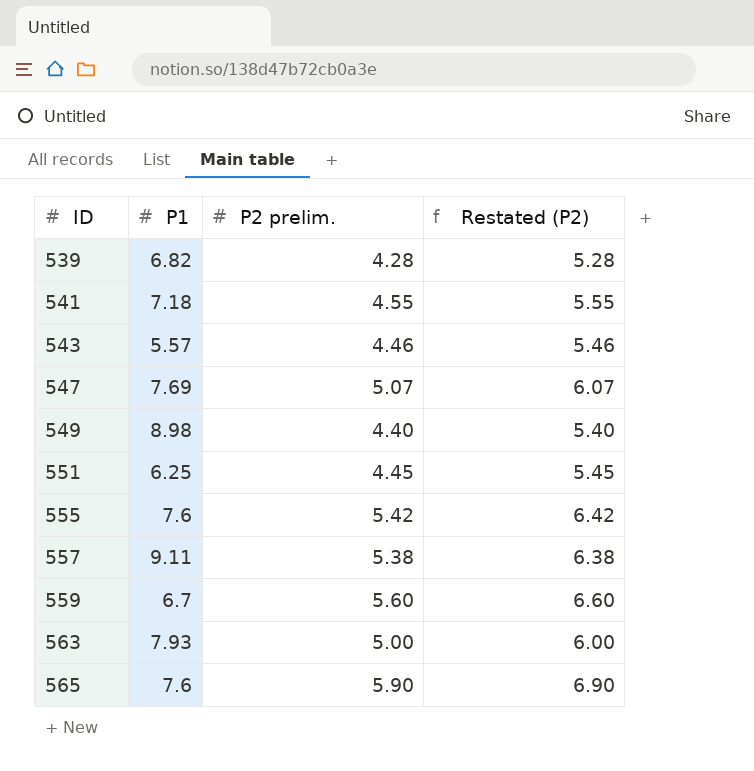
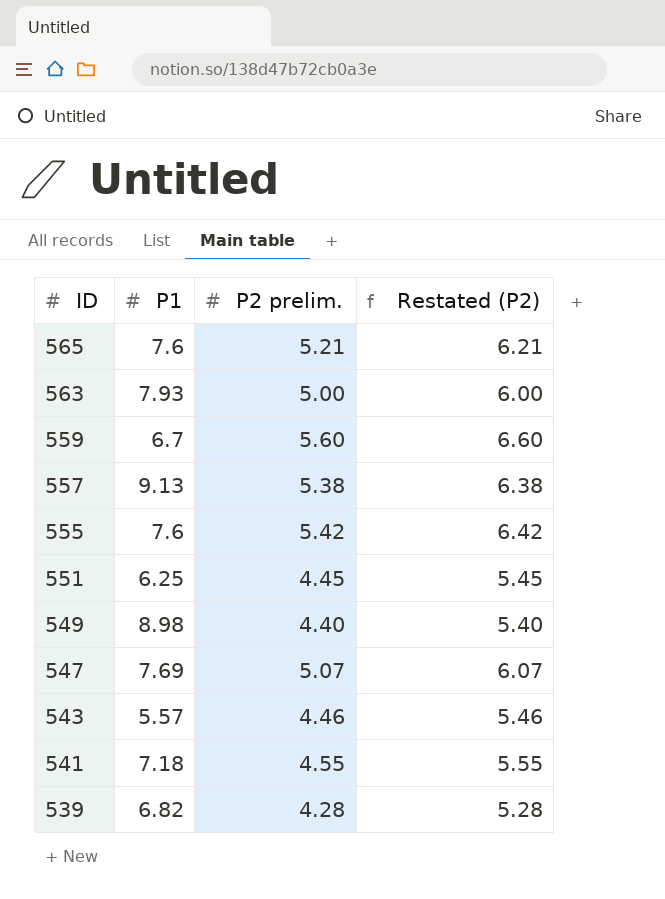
row order: ID ascending -> ID descending
565 | P2 prelim.: 5.90 -> 5.21
565 | Restated (P2): 6.90 -> 6.21
557 | P1: 9.11 -> 9.13

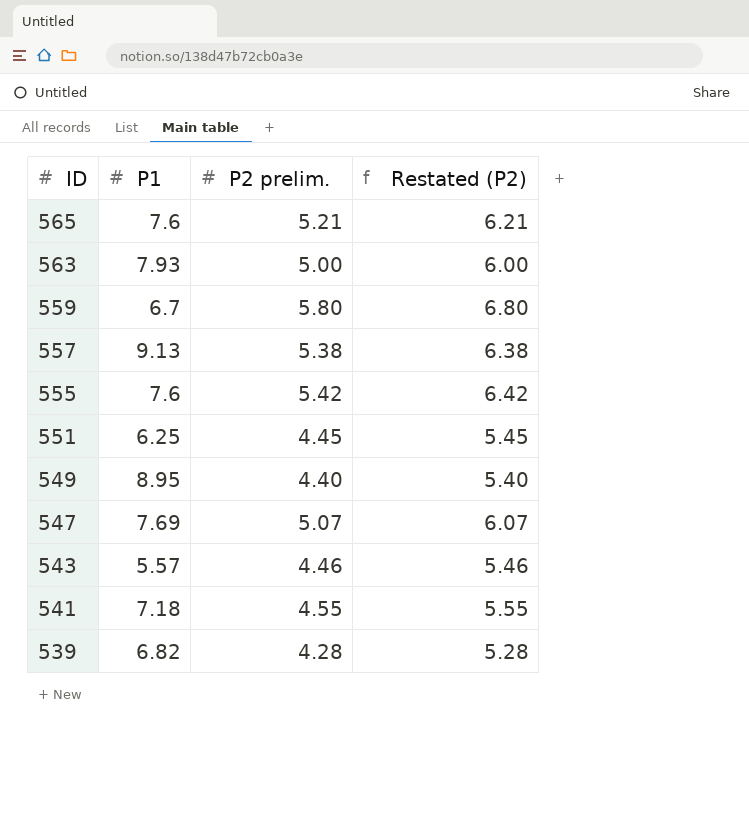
559 | P2 prelim.: 5.60 -> 5.80
559 | Restated (P2): 6.60 -> 6.80
549 | P1: 8.98 -> 8.95

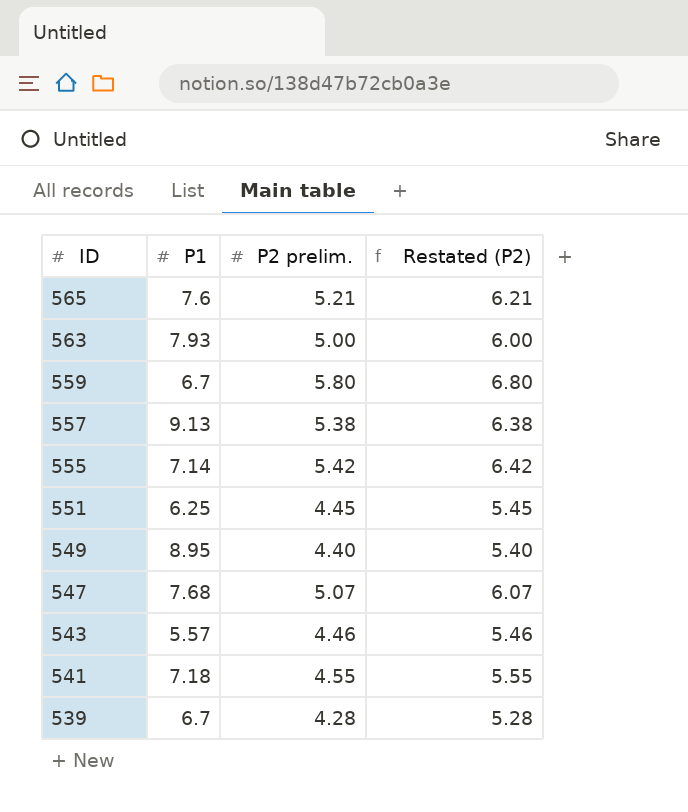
555 | P1: 7.6 -> 7.14
547 | P1: 7.69 -> 7.68
539 | P1: 6.82 -> 6.7

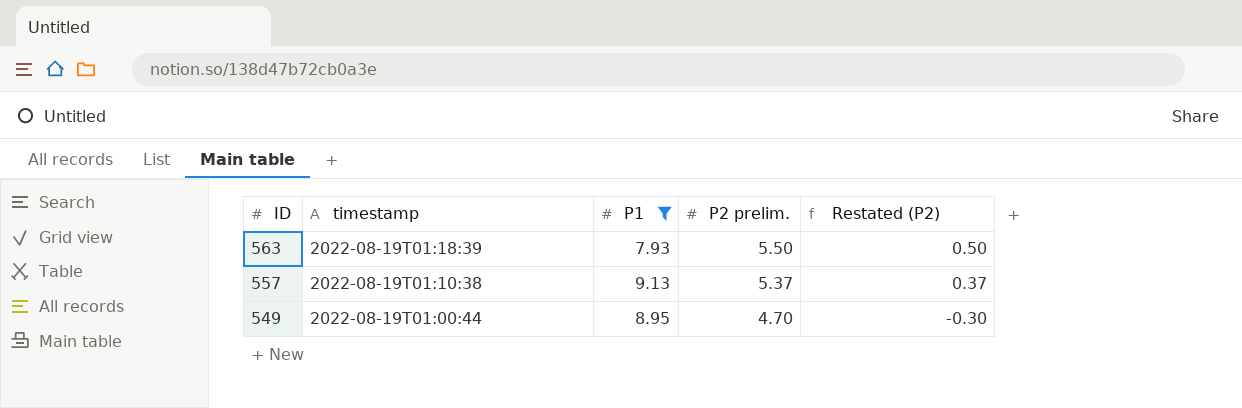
filter: none -> P1 >= 7.93
column timestamp | position: none -> 2
column Restated (P2) | formula: [P2 prelim.] + 1 -> [P2 prelim.] - 5
563 | P2 prelim.: 5.00 -> 5.50
557 | P2 prelim.: 5.38 -> 5.37
549 | P2 prelim.: 4.40 -> 4.70

